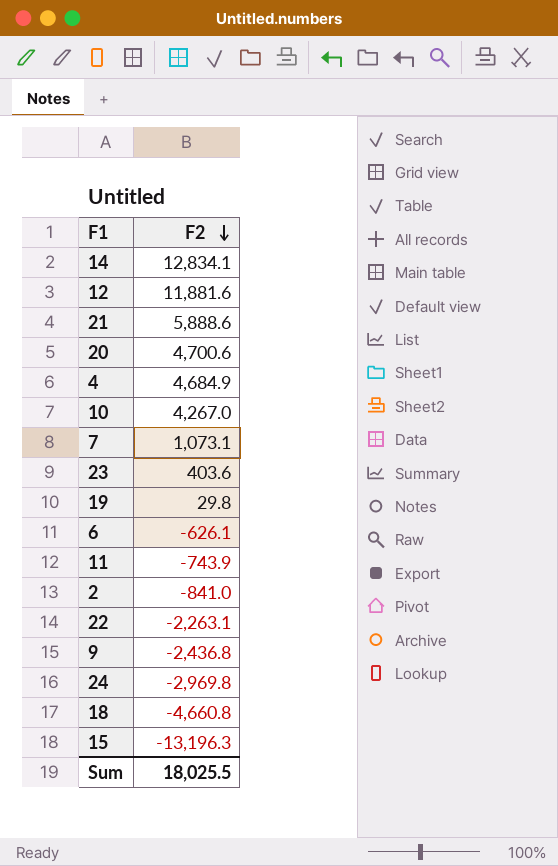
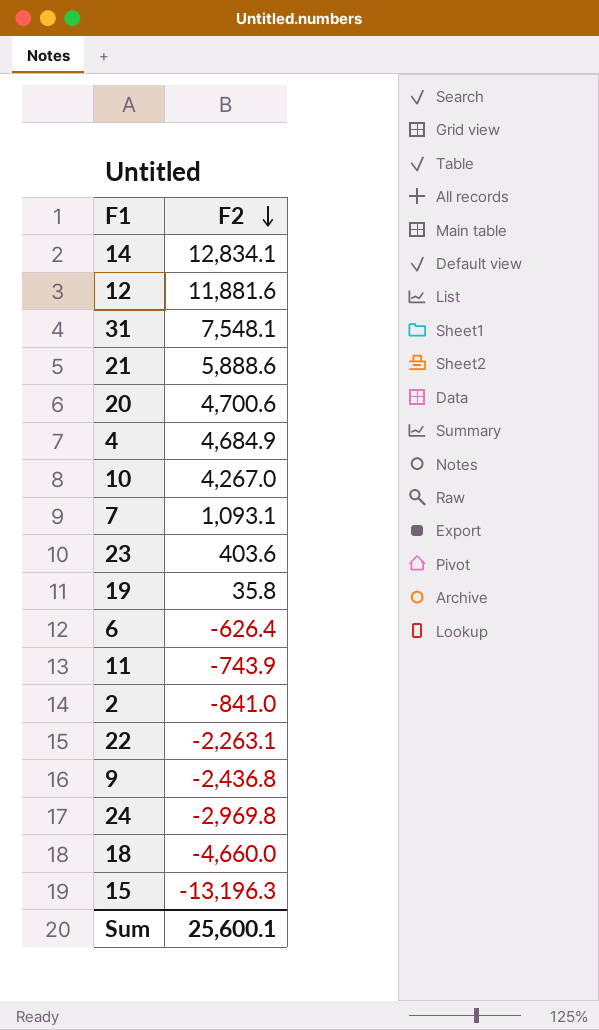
row 31: none -> 7,548.1
7 | F2: 1,073.1 -> 1,093.1
19 | F2: 29.8 -> 35.8
6 | F2: -626.1 -> -626.4
18 | F2: -4,660.8 -> -4,660.0
Sum | F2: 18,025.5 -> 25,600.1

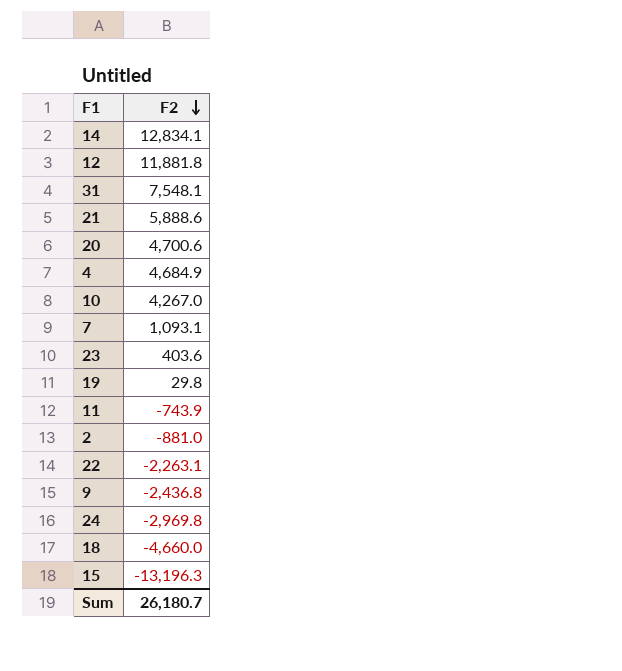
row 6: -626.4 -> none
12 | F2: 11,881.6 -> 11,881.8
19 | F2: 35.8 -> 29.8
2 | F2: -841.0 -> -881.0
Sum | F2: 25,600.1 -> 26,180.7

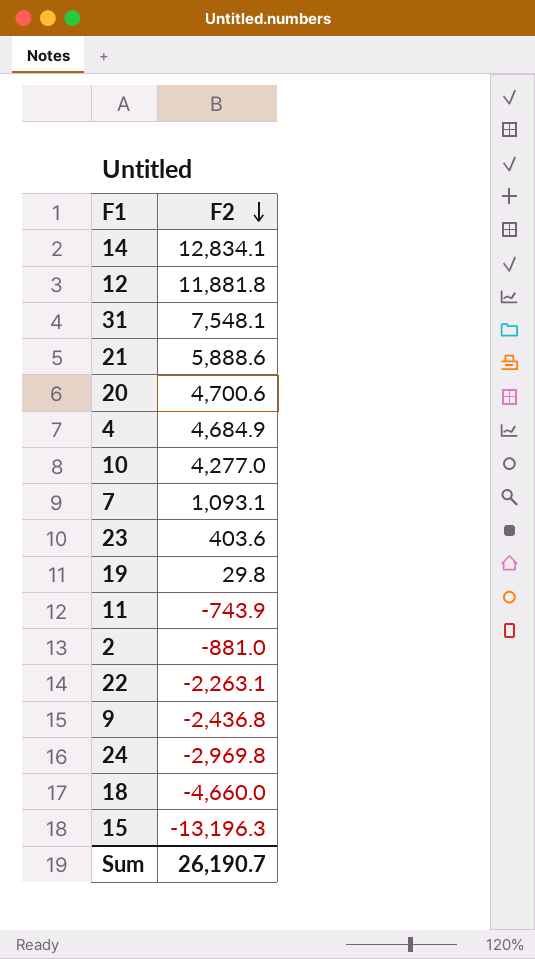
10 | F2: 4,267.0 -> 4,277.0
Sum | F2: 26,180.7 -> 26,190.7

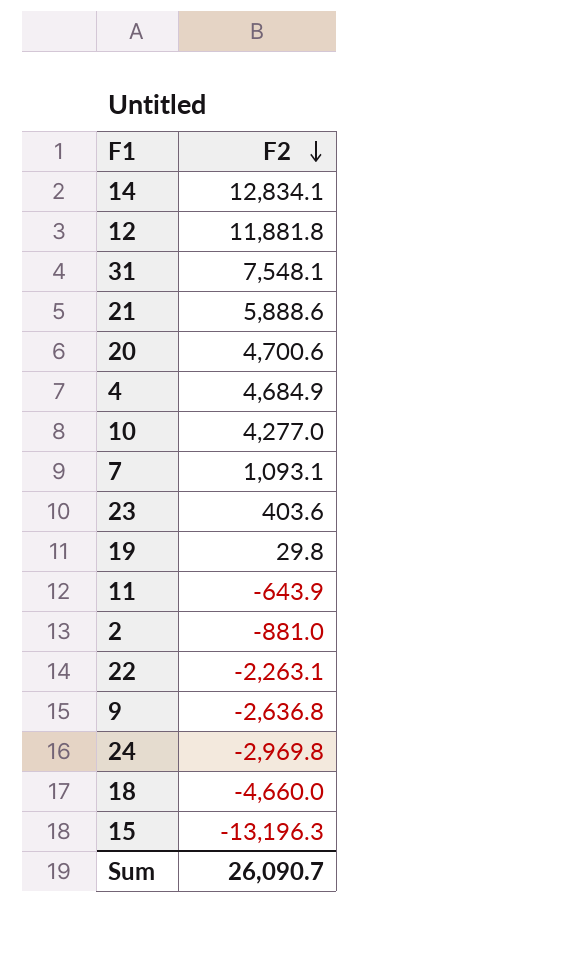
11 | F2: -743.9 -> -643.9
9 | F2: -2,436.8 -> -2,636.8
Sum | F2: 26,190.7 -> 26,090.7

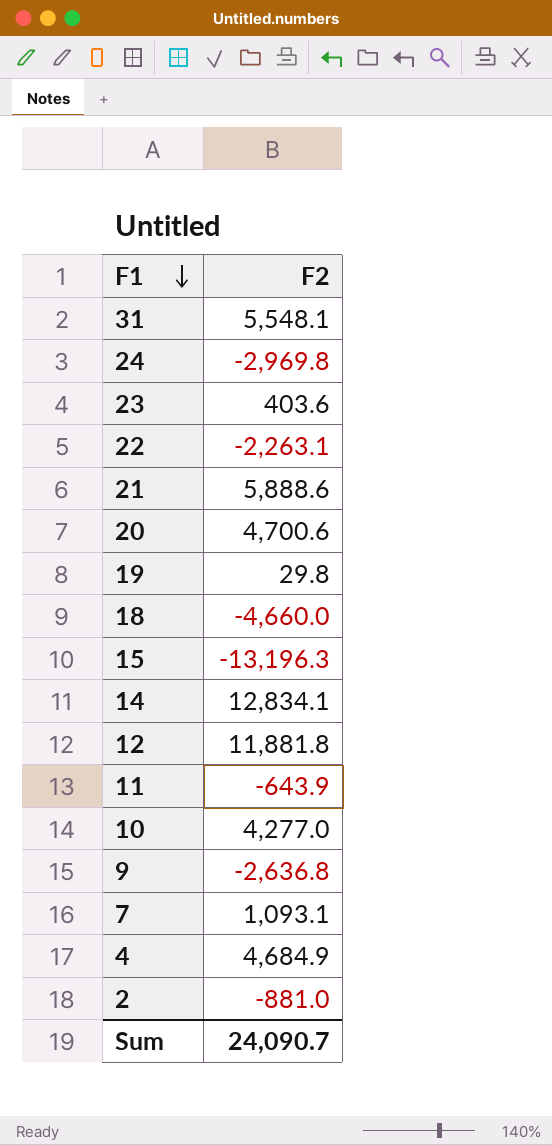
row order: F2 descending -> F1 descending
31 | F2: 7,548.1 -> 5,548.1
Sum | F2: 26,090.7 -> 24,090.7

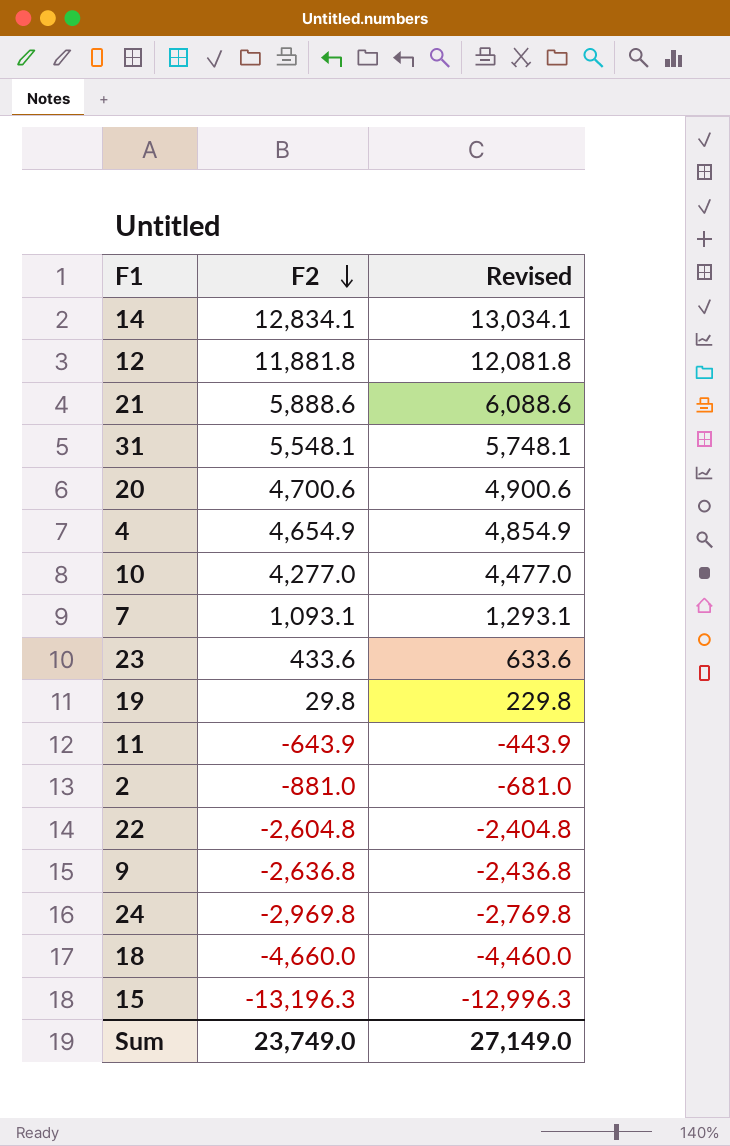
row order: F1 descending -> F2 descending
column Revised | formula: none -> [F2] + 200
4 | F2: 4,684.9 -> 4,654.9
23 | F2: 403.6 -> 433.6
22 | F2: -2,263.1 -> -2,604.8
Sum | F2: 24,090.7 -> 23,749.0

